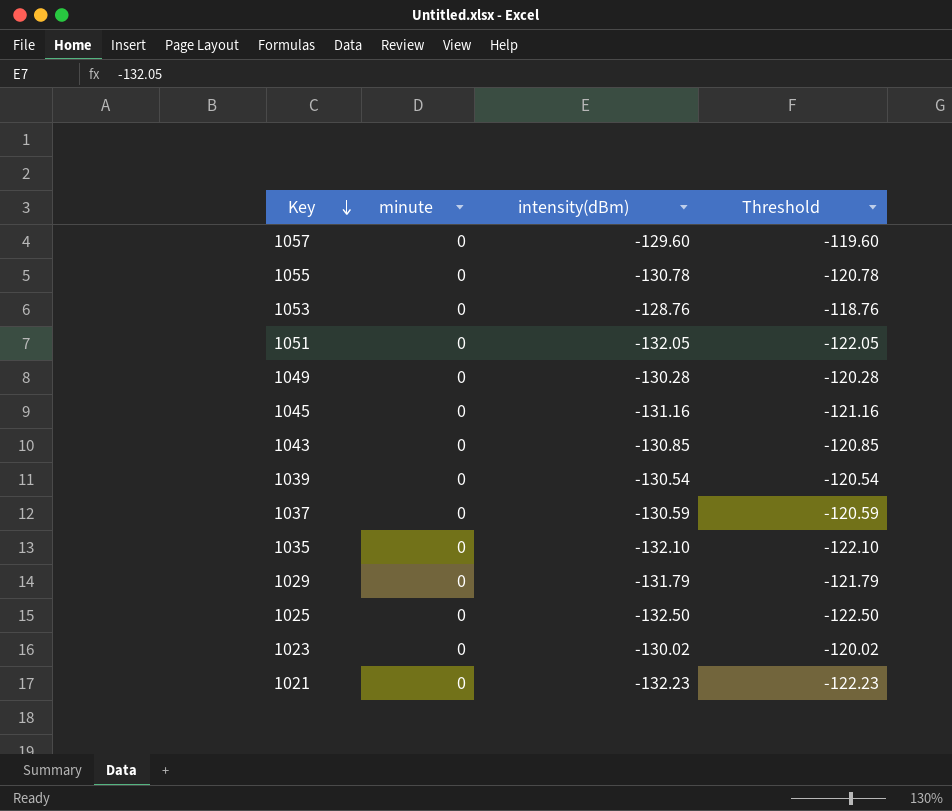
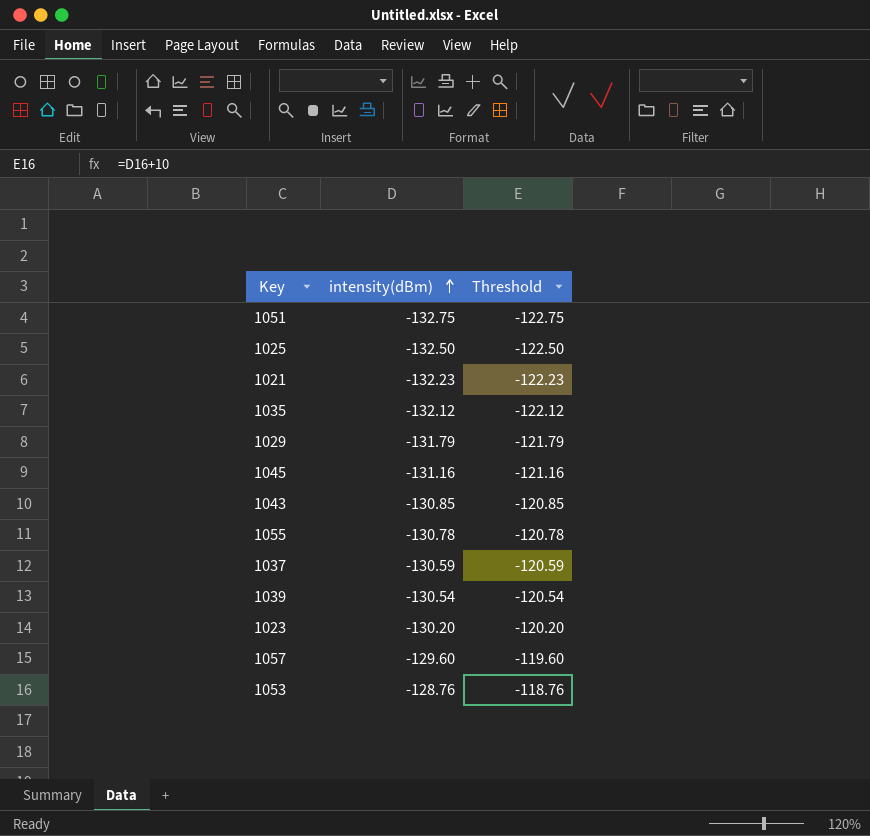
row order: Key descending -> intensity(dBm) ascending
column minute | position: 2 -> none
row 1049: 0 | -130.28 | -120.28 -> none
1051 | intensity(dBm): -132.05 -> -132.75
1051 | Threshold: -122.05 -> -122.75
1035 | intensity(dBm): -132.10 -> -132.12
1035 | Threshold: -122.10 -> -122.12
1023 | intensity(dBm): -130.02 -> -130.20
1023 | Threshold: -120.02 -> -120.20

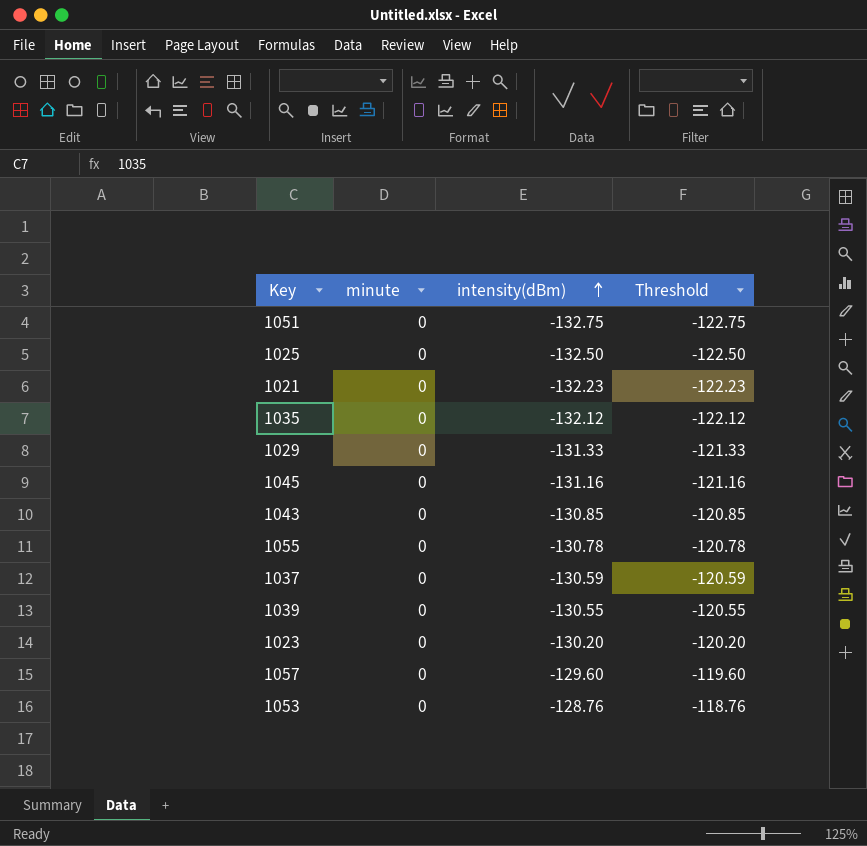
column minute | position: none -> 2
1029 | intensity(dBm): -131.79 -> -131.33
1029 | Threshold: -121.79 -> -121.33
1039 | intensity(dBm): -130.54 -> -130.55
1039 | Threshold: -120.54 -> -120.55

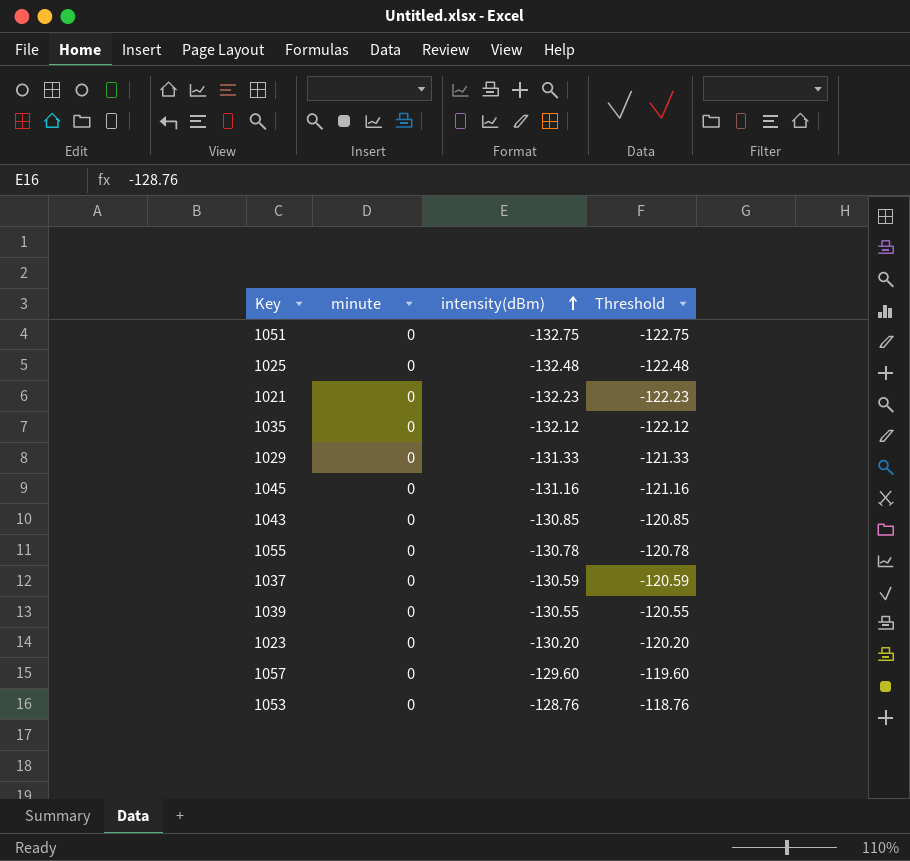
1025 | intensity(dBm): -132.50 -> -132.48
1025 | Threshold: -122.50 -> -122.48

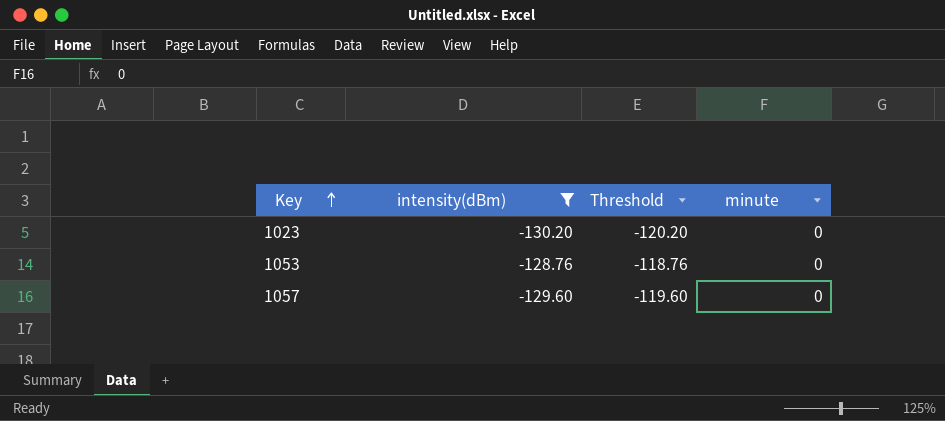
filter: none -> intensity(dBm) >= -130.20
row order: intensity(dBm) ascending -> Key ascending
column minute | position: 2 -> 4

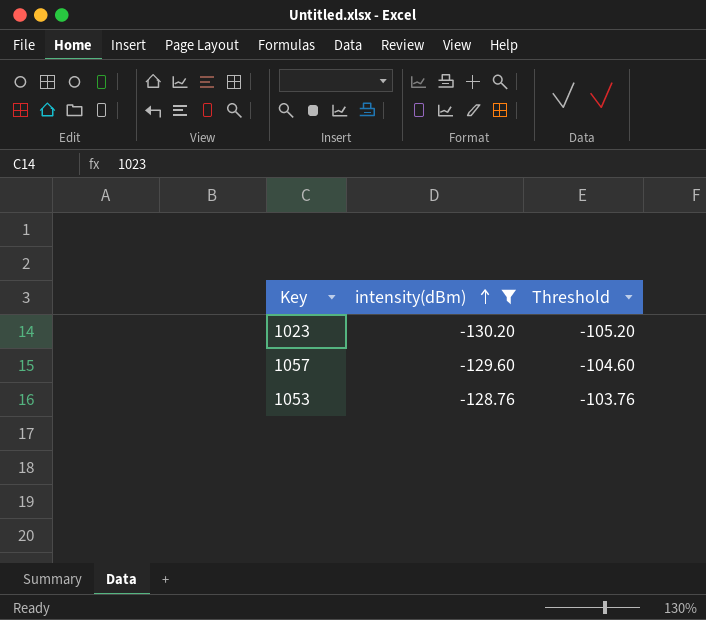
row order: Key ascending -> intensity(dBm) ascending
column minute | position: 4 -> none
column Threshold | formula: [intensity(dBm)] + 10 -> [intensity(dBm)] + 25

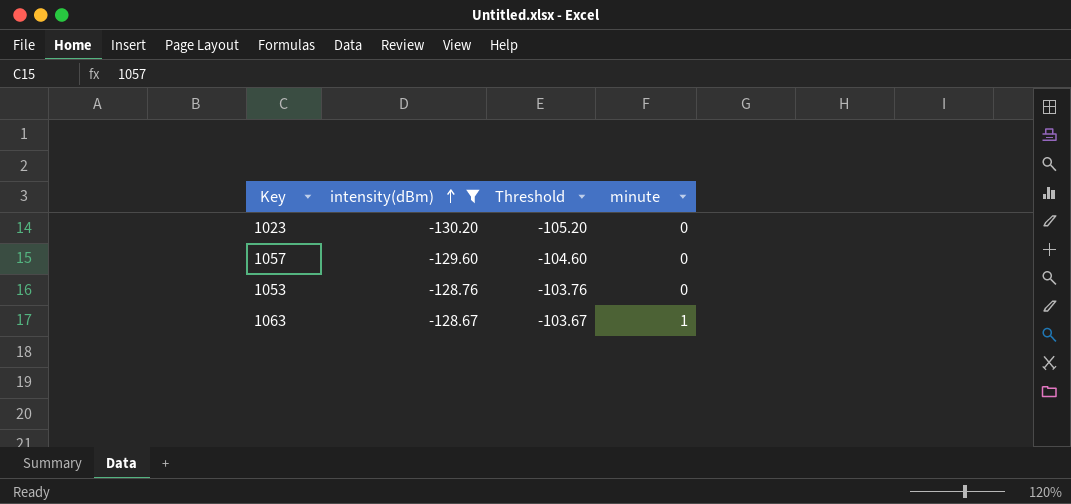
column minute | position: none -> 4
row 1063: none -> -128.67 | -103.67 | 1

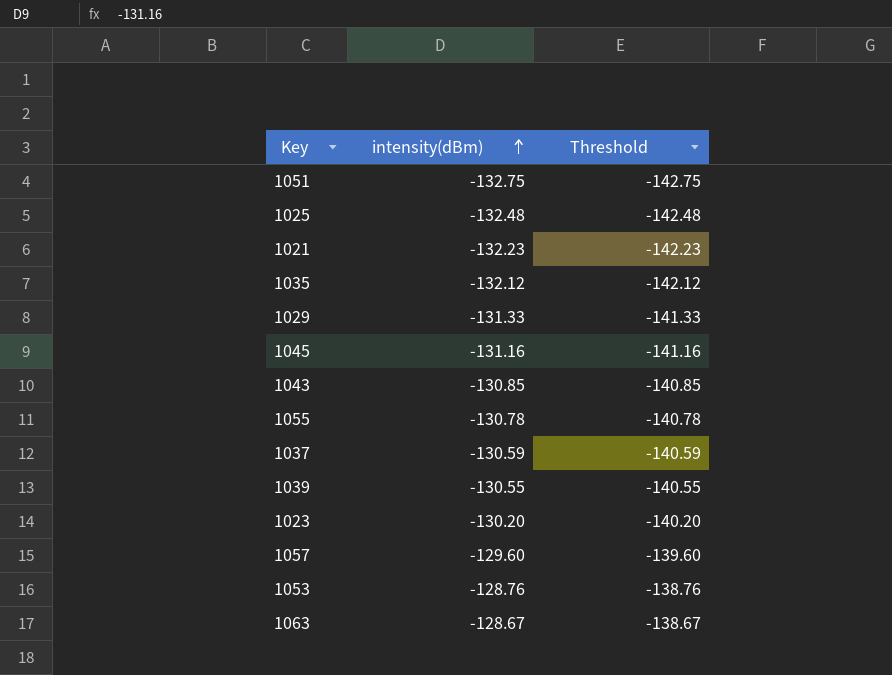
filter: intensity(dBm) >= -130.20 -> none
column minute | position: 4 -> none
column Threshold | formula: [intensity(dBm)] + 25 -> [intensity(dBm)] - 10

